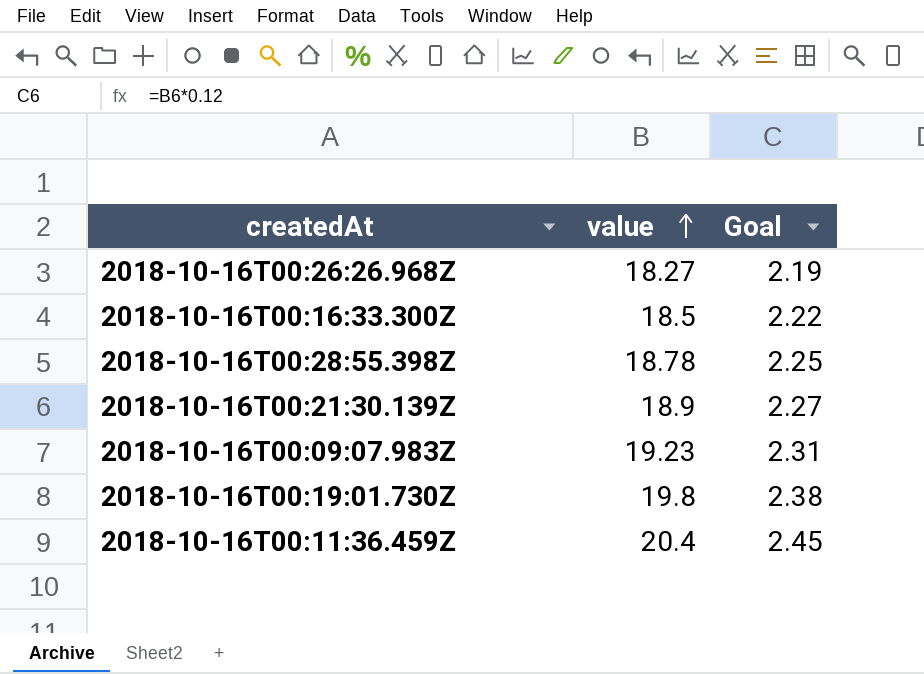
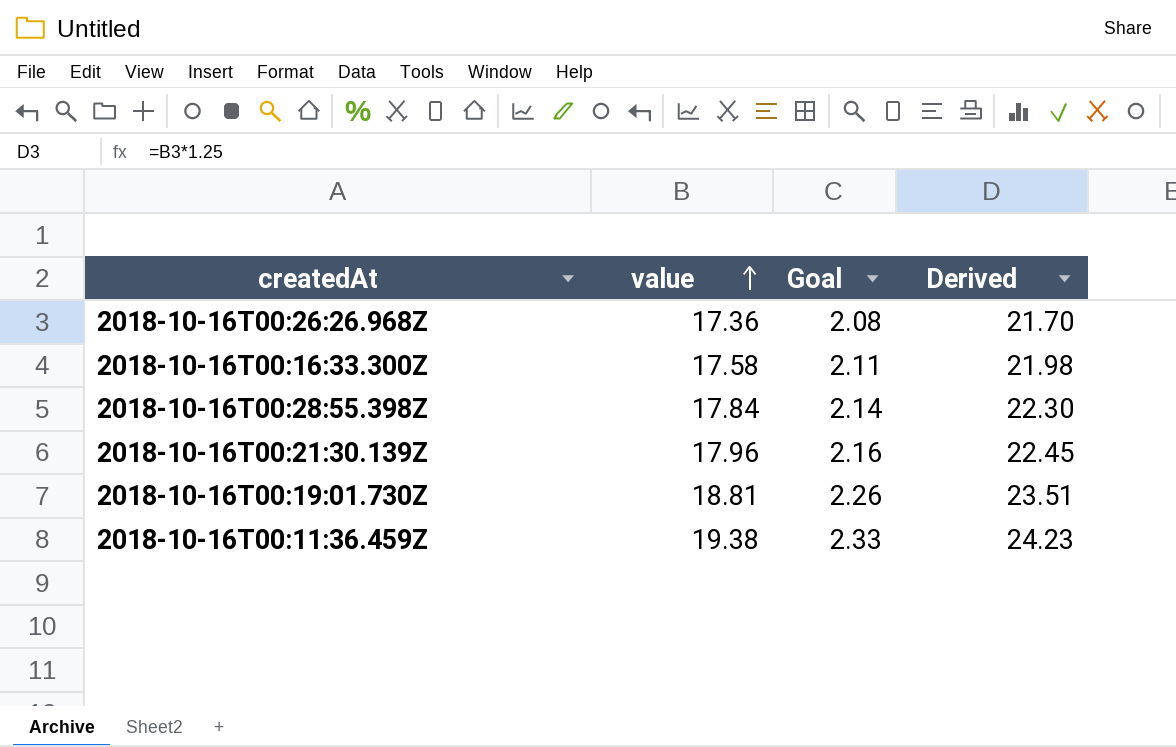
column Derived | formula: none -> [value] * 1.25
row 2018-10-16T00:09:07.983Z: 19.23 | 2.31 -> none
2018-10-16T00:26:26.968Z | value: 18.27 -> 17.36
2018-10-16T00:26:26.968Z | Goal: 2.19 -> 2.08
2018-10-16T00:16:33.300Z | value: 18.5 -> 17.58
2018-10-16T00:16:33.300Z | Goal: 2.22 -> 2.11
2018-10-16T00:28:55.398Z | value: 18.78 -> 17.84
2018-10-16T00:28:55.398Z | Goal: 2.25 -> 2.14
2018-10-16T00:21:30.139Z | value: 18.9 -> 17.96
2018-10-16T00:21:30.139Z | Goal: 2.27 -> 2.16
2018-10-16T00:19:01.730Z | value: 19.8 -> 18.81
2018-10-16T00:19:01.730Z | Goal: 2.38 -> 2.26
2018-10-16T00:11:36.459Z | value: 20.4 -> 19.38
2018-10-16T00:11:36.459Z | Goal: 2.45 -> 2.33

